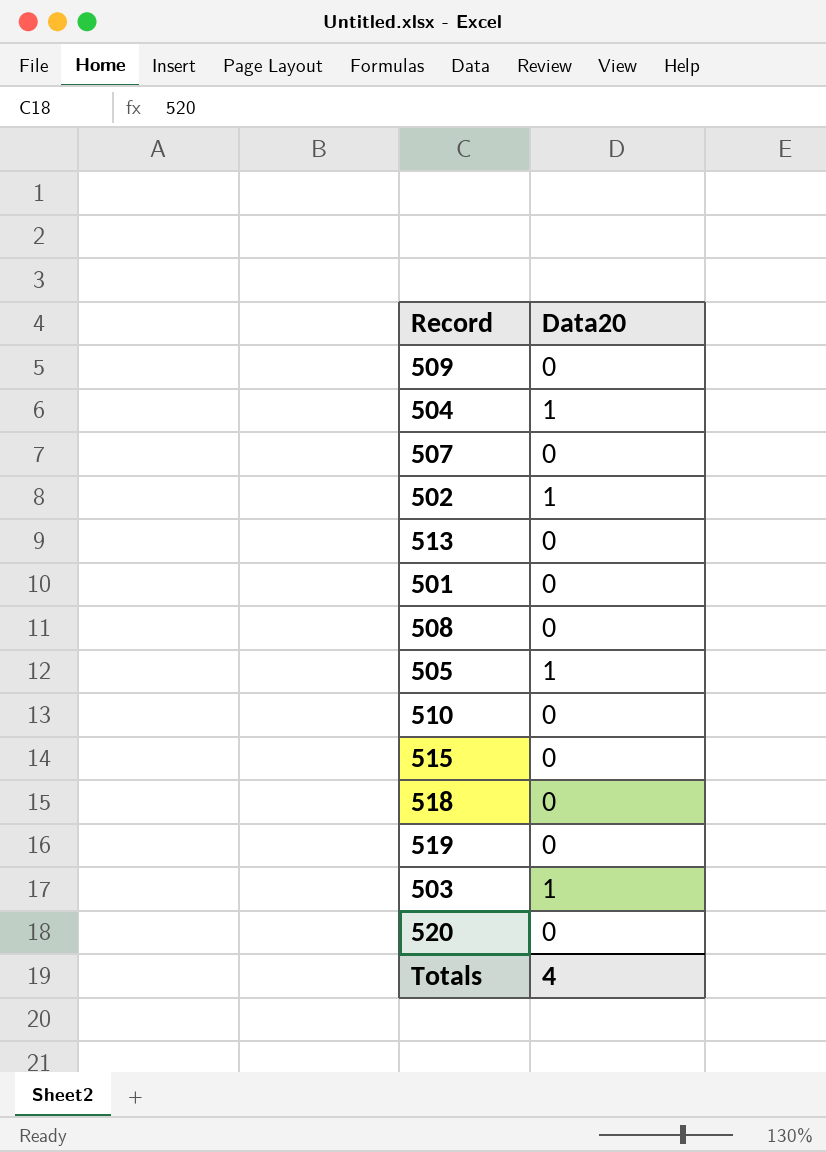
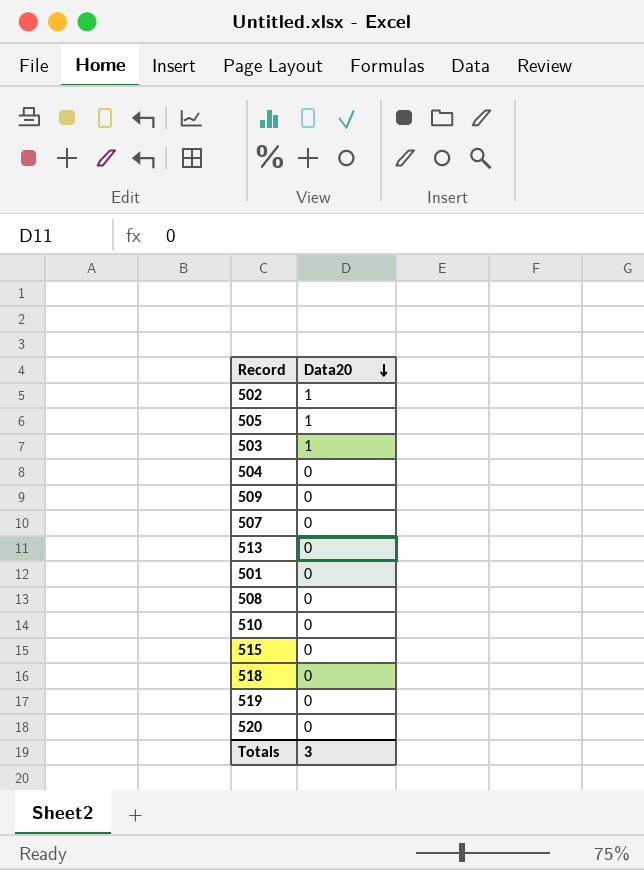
row order: none -> Data20 descending
504 | Data20: 1 -> 0
Totals | Data20: 4 -> 3

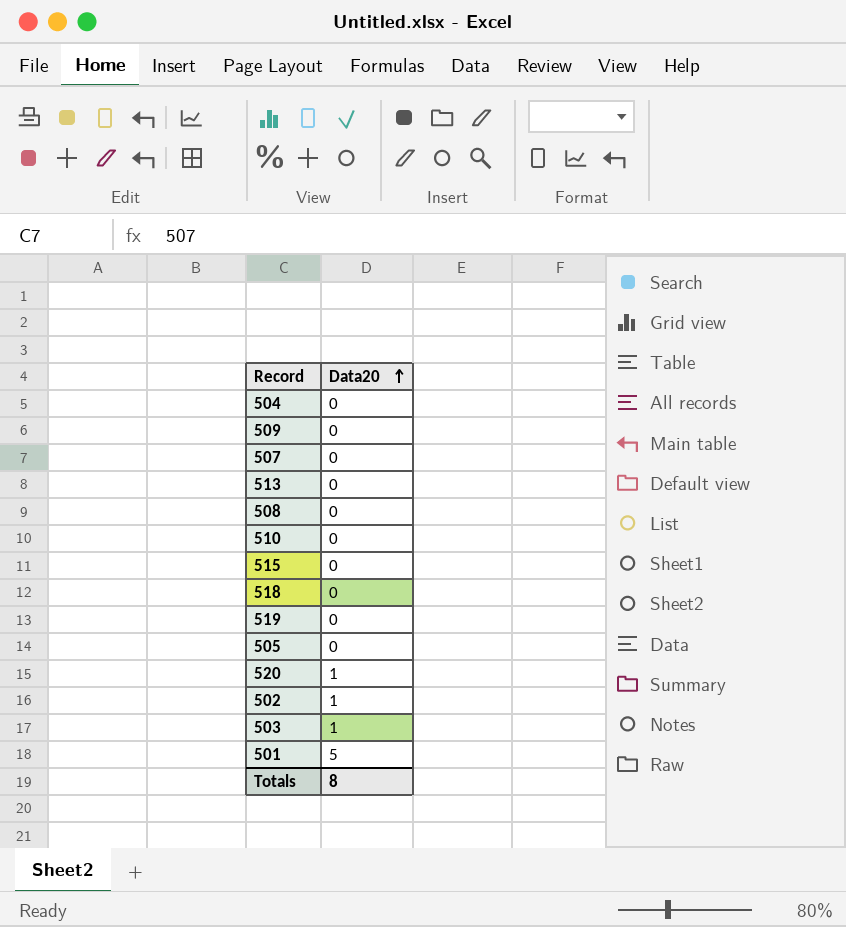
row order: Data20 descending -> Data20 ascending
505 | Data20: 1 -> 0
520 | Data20: 0 -> 1
501 | Data20: 0 -> 5
Totals | Data20: 3 -> 8

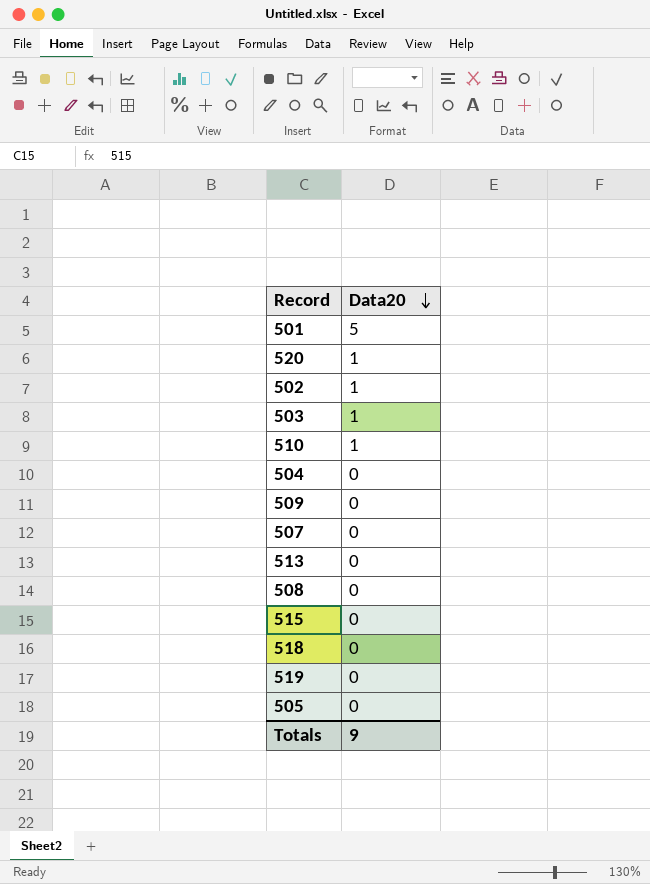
row order: Data20 ascending -> Data20 descending
510 | Data20: 0 -> 1
Totals | Data20: 8 -> 9

